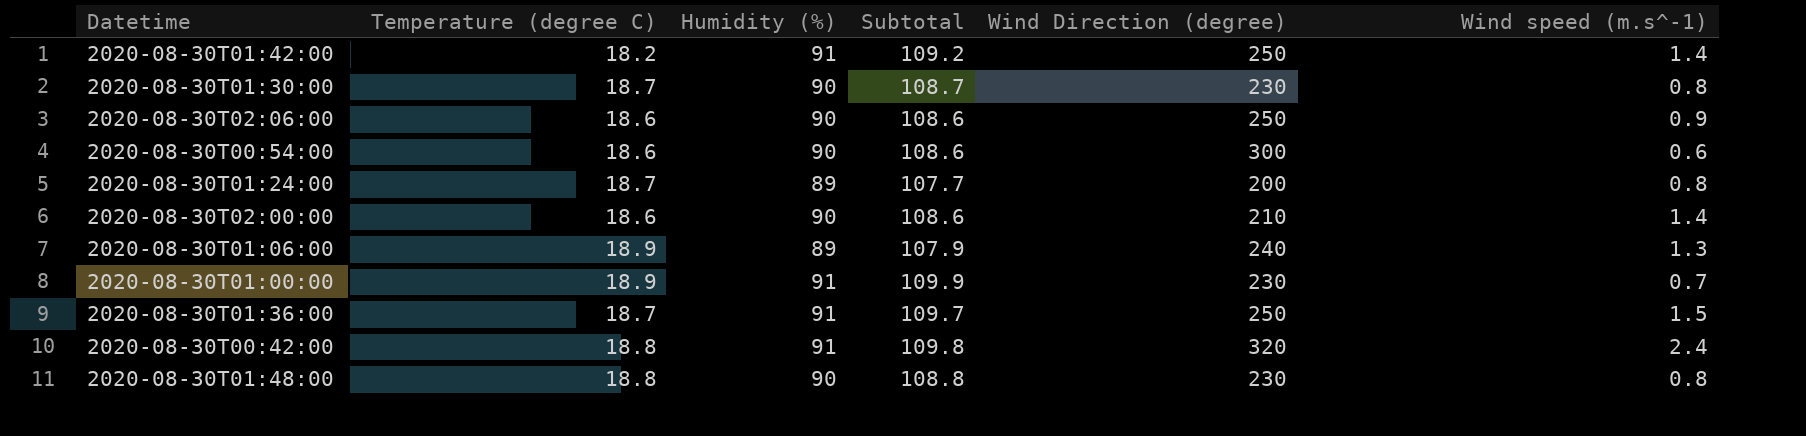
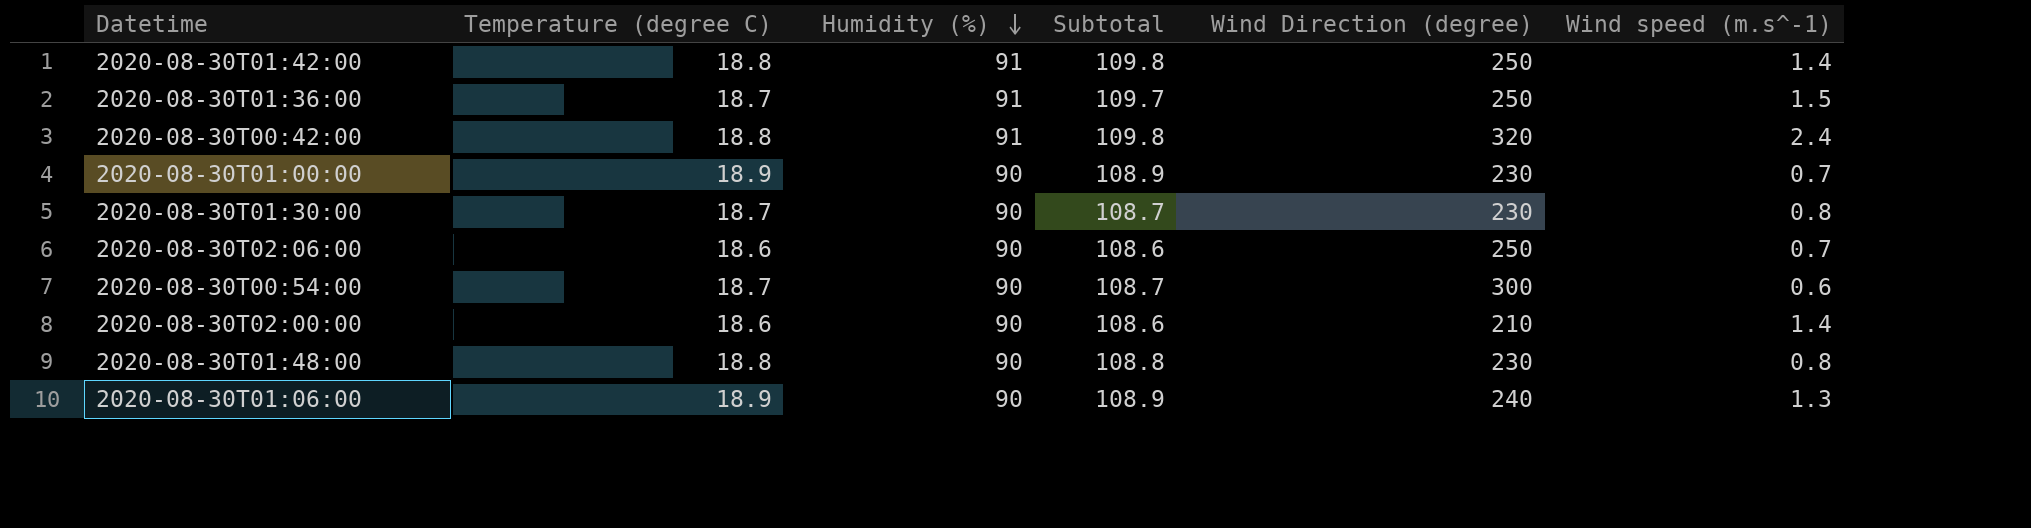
row order: none -> Humidity (%) descending
row 2020-08-30T01:24:00: 18.7 | 89 | 107.7 | 200 | 0.8 -> none
2020-08-30T01:42:00 | Temperature (degree C): 18.2 -> 18.8
2020-08-30T01:42:00 | Subtotal: 109.2 -> 109.8
2020-08-30T01:00:00 | Humidity (%): 91 -> 90
2020-08-30T01:00:00 | Subtotal: 109.9 -> 108.9
2020-08-30T02:06:00 | Wind speed (m.s^-1): 0.9 -> 0.7
2020-08-30T00:54:00 | Temperature (degree C): 18.6 -> 18.7
2020-08-30T00:54:00 | Subtotal: 108.6 -> 108.7
2020-08-30T01:06:00 | Humidity (%): 89 -> 90
2020-08-30T01:06:00 | Subtotal: 107.9 -> 108.9

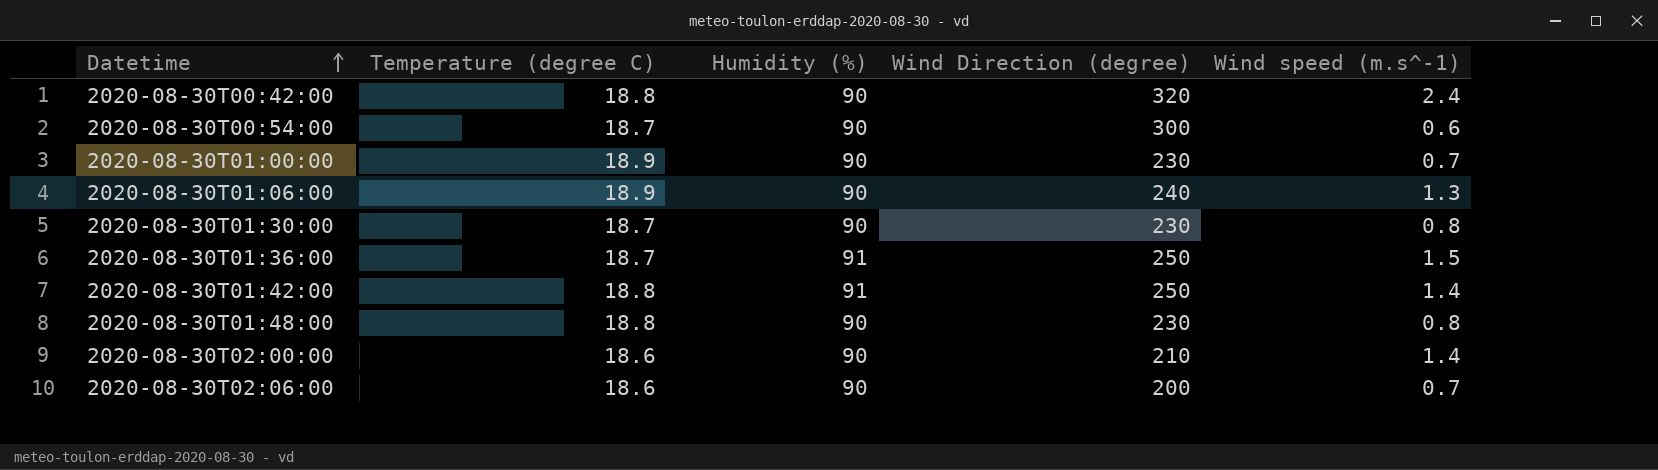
row order: Humidity (%) descending -> Datetime ascending
column Subtotal | formula: [Temperature (degree C)] + [Humidity (%)] -> none
2020-08-30T00:42:00 | Humidity (%): 91 -> 90
2020-08-30T02:06:00 | Wind Direction (degree): 250 -> 200

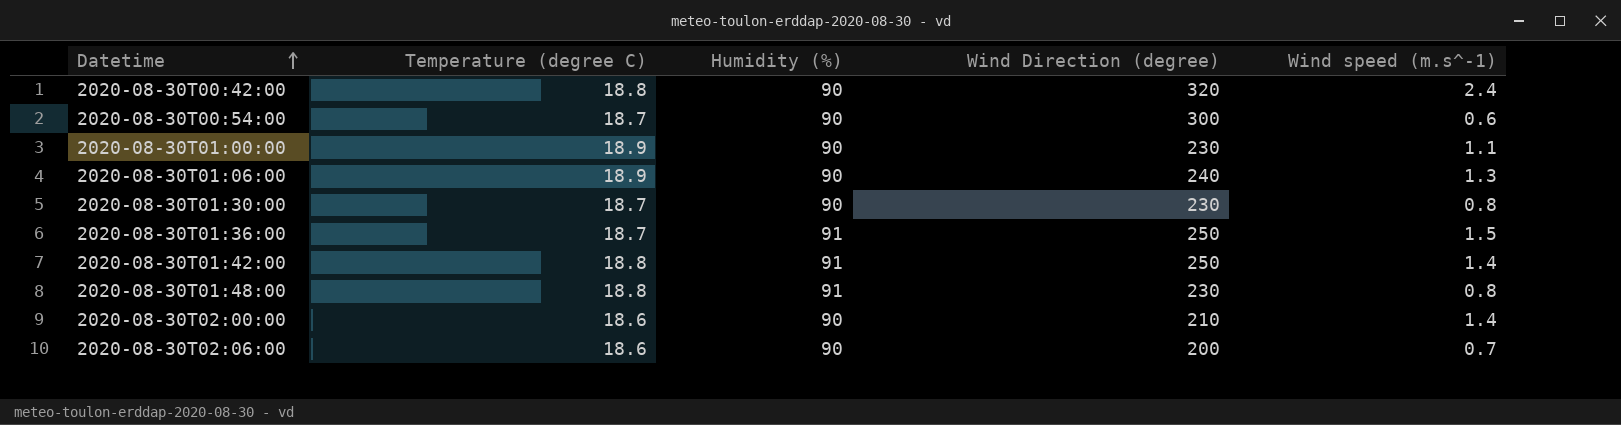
2020-08-30T01:00:00 | Wind speed (m.s^-1): 0.7 -> 1.1
2020-08-30T01:48:00 | Humidity (%): 90 -> 91

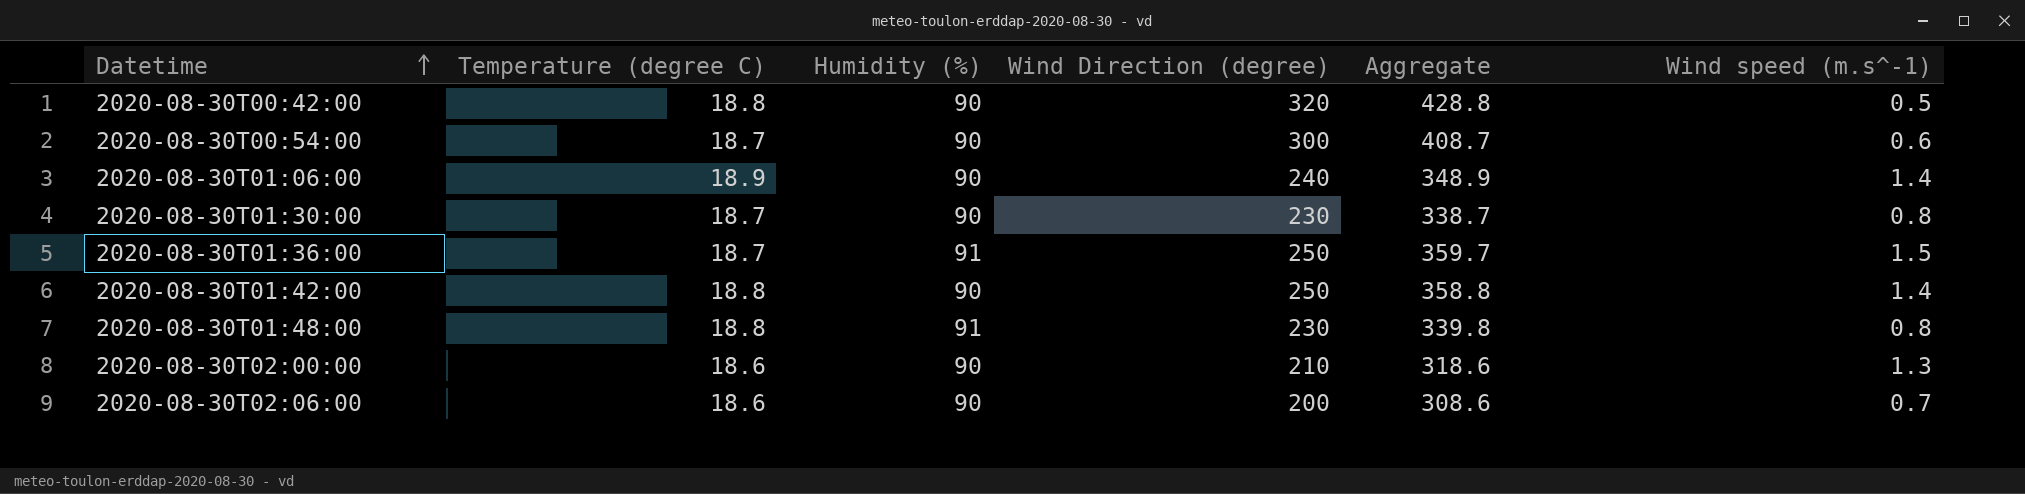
column Aggregate | formula: none -> [Temperature (degree C)] + [Humidity (%)] + [Wind Direction (degree)]
row 2020-08-30T01:00:00: 18.9 | 90 | 230 | 1.1 -> none
2020-08-30T00:42:00 | Wind speed (m.s^-1): 2.4 -> 0.5
2020-08-30T01:06:00 | Wind speed (m.s^-1): 1.3 -> 1.4
2020-08-30T01:42:00 | Humidity (%): 91 -> 90
2020-08-30T02:00:00 | Wind speed (m.s^-1): 1.4 -> 1.3

